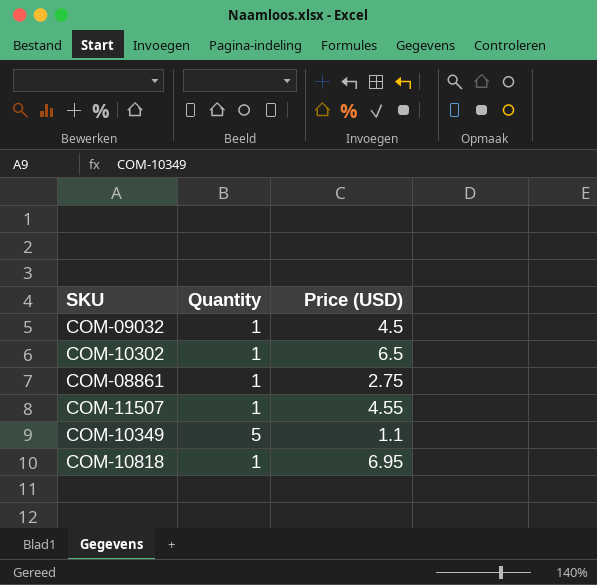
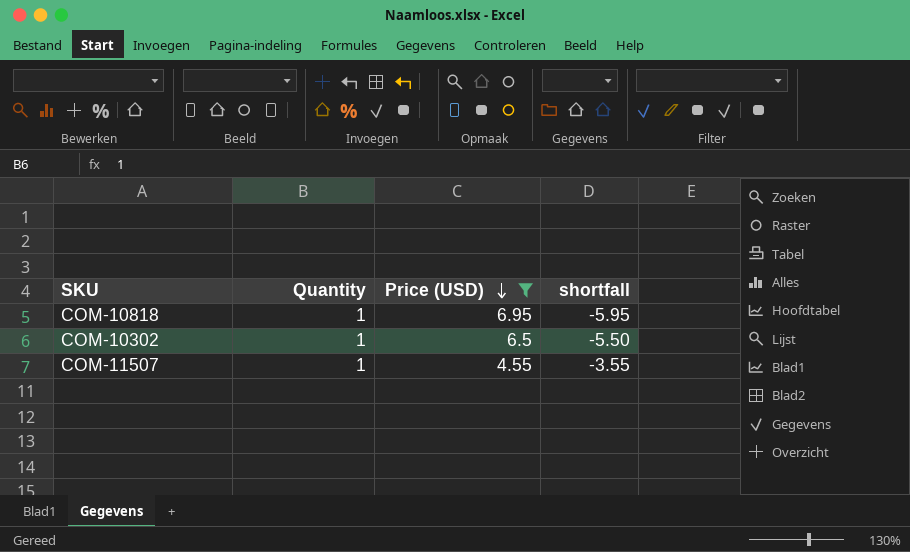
filter: none -> Price (USD) >= 4.55
row order: none -> Price (USD) descending
column shortfall | formula: none -> [Quantity] - [Price (USD)]

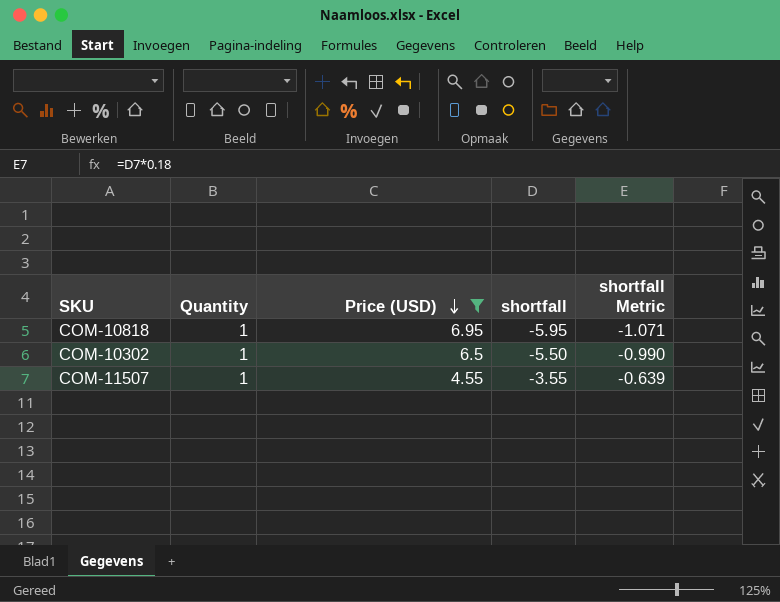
column shortfall Metric | formula: none -> [shortfall] * 0.18

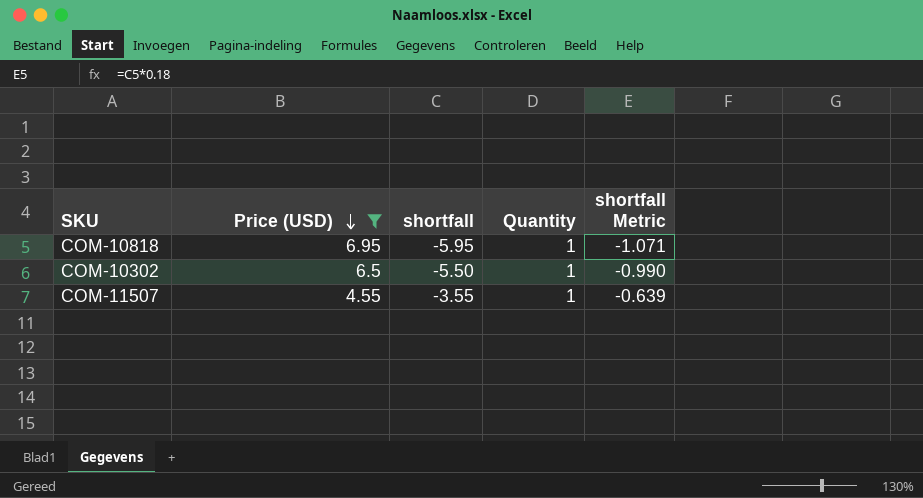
column Quantity | position: 2 -> 4

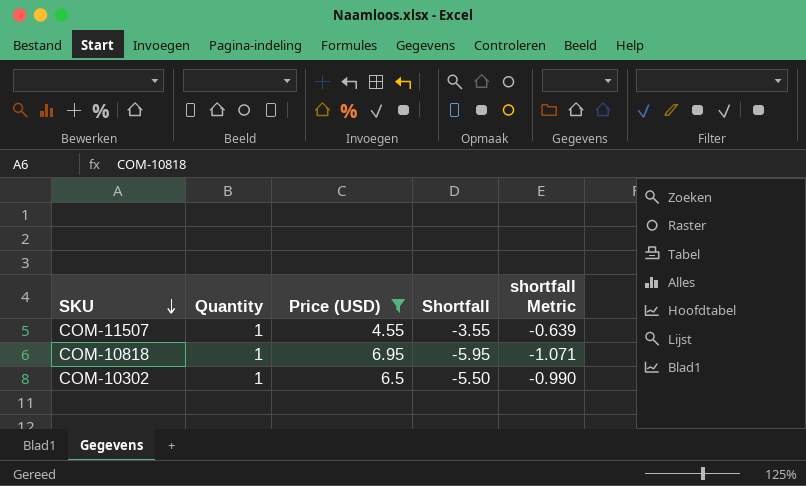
row order: Price (USD) descending -> SKU descending
column Quantity | position: 4 -> 2
column name: shortfall -> Shortfall

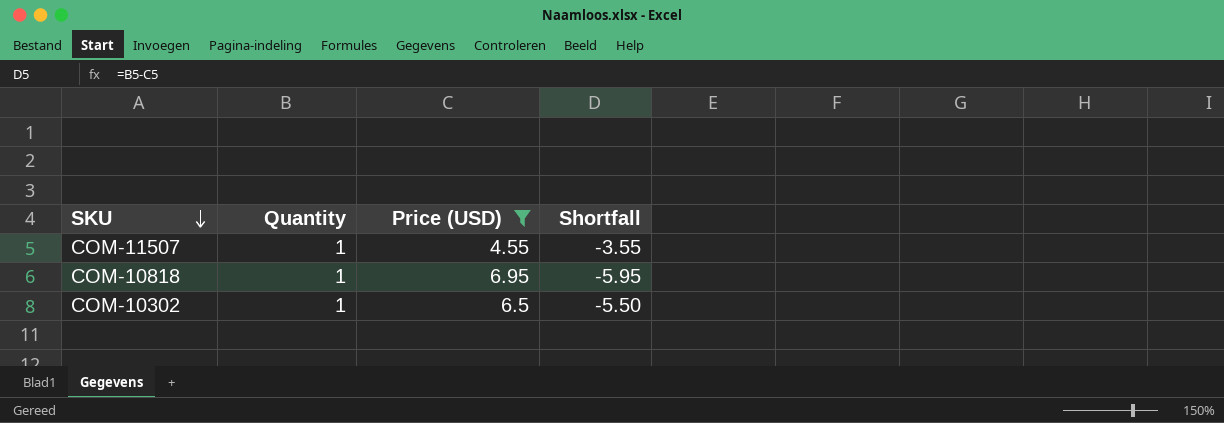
column shortfall Metric | formula: [Shortfall] * 0.18 -> none

